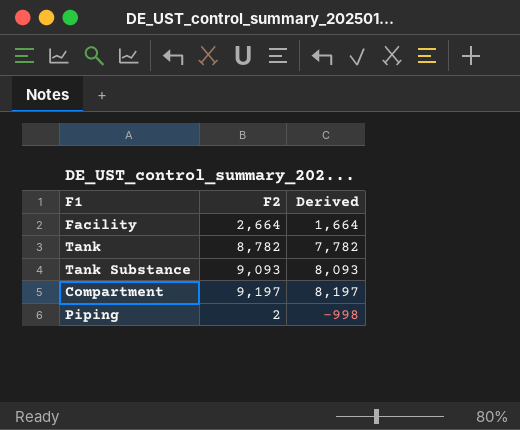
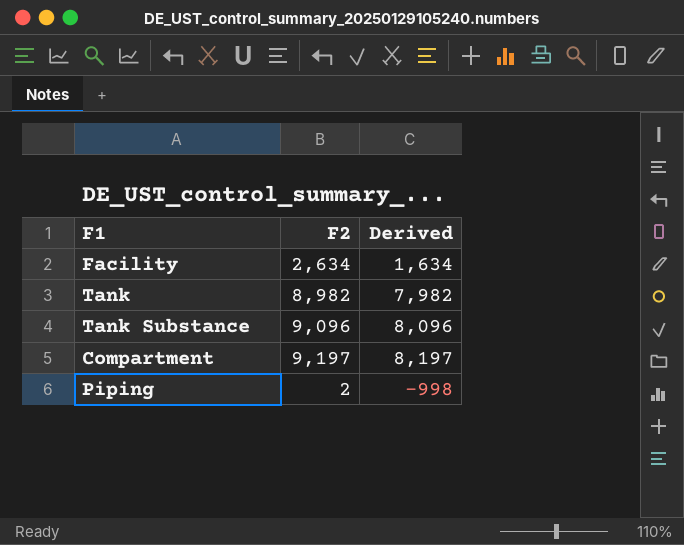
Facility | F2: 2,664 -> 2,634
Facility | Derived: 1,664 -> 1,634
Tank | F2: 8,782 -> 8,982
Tank | Derived: 7,782 -> 7,982
Tank Substance | F2: 9,093 -> 9,096
Tank Substance | Derived: 8,093 -> 8,096

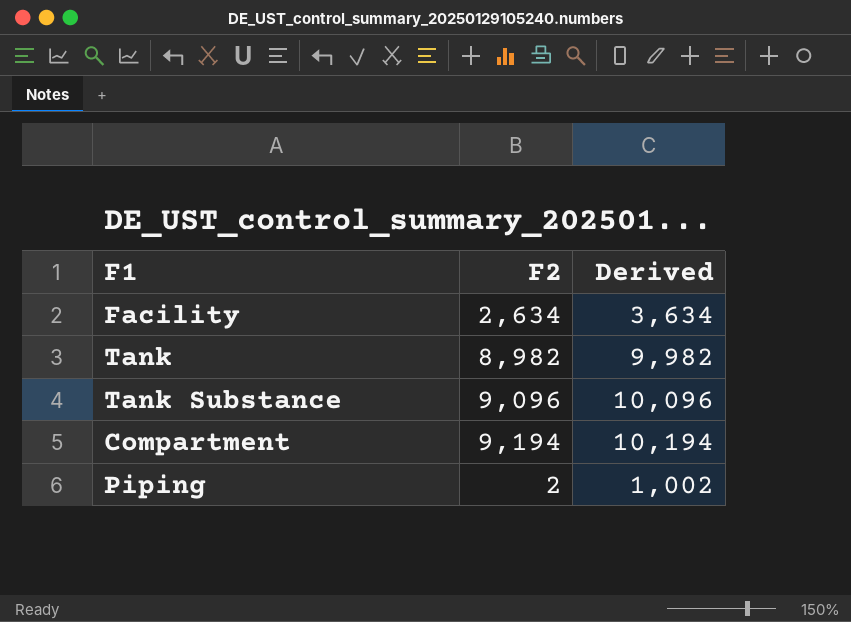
column Derived | formula: [F2] - 1000 -> [F2] + 1000
Compartment | F2: 9,197 -> 9,194

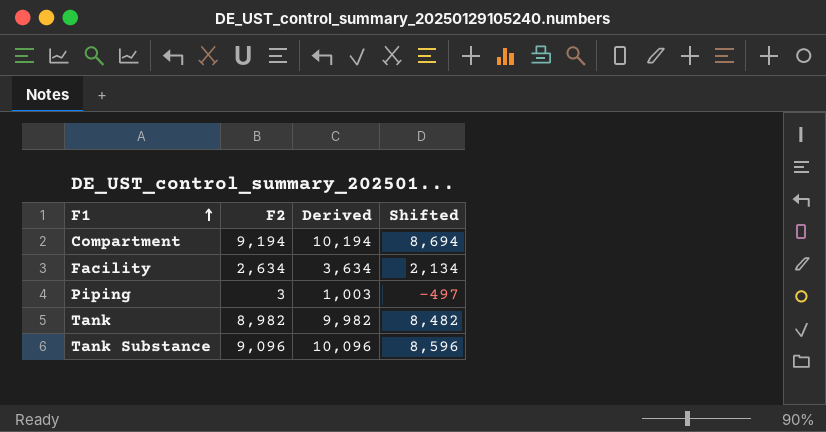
row order: none -> F1 ascending
column Shifted | formula: none -> [F2] - 500
Piping | F2: 2 -> 3
Piping | Derived: 1,002 -> 1,003

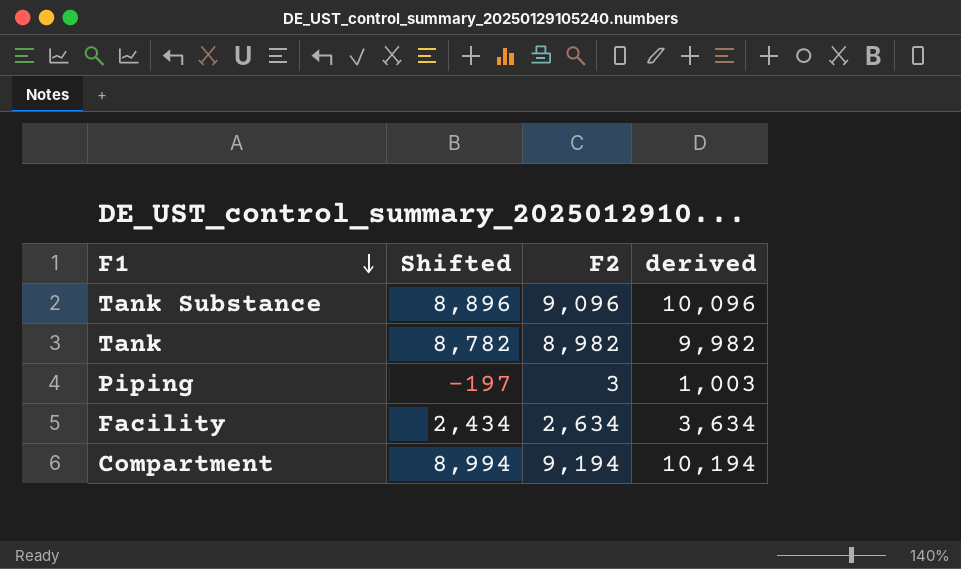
row order: F1 ascending -> F1 descending
column Shifted | formula: [F2] - 500 -> [F2] - 200
column Shifted | position: 4 -> 2
column name: Derived -> derived

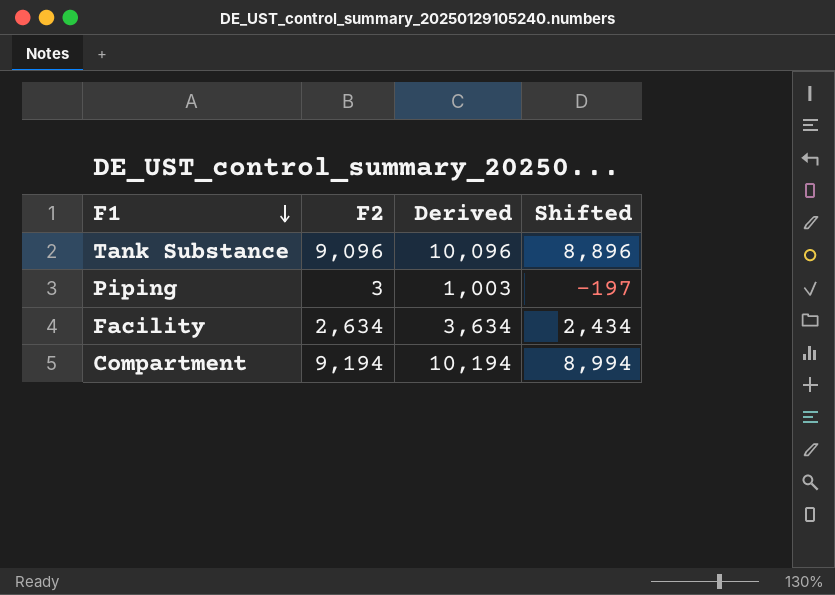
column name: derived -> Derived
column Shifted | position: 2 -> 4
row Tank: 8,782 | 8,982 | 9,982 -> none

